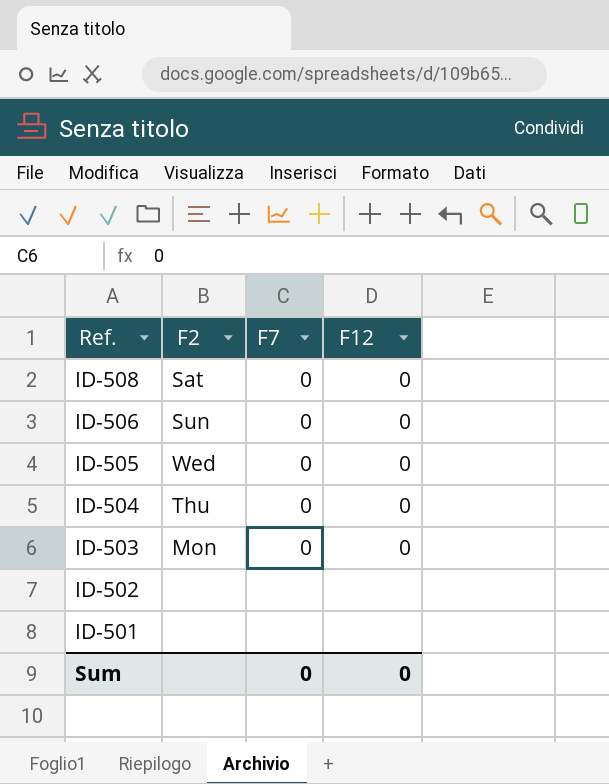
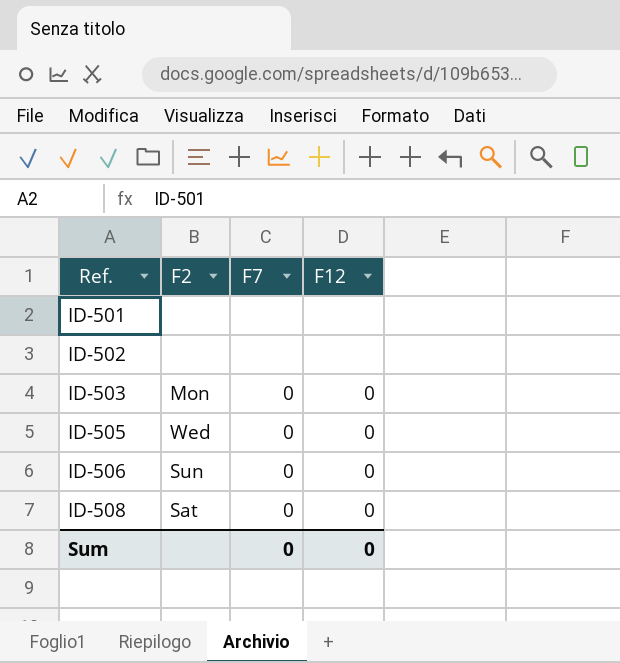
row order: Ref. descending -> Ref. ascending
row ID-504: Thu | 0 | 0 -> none

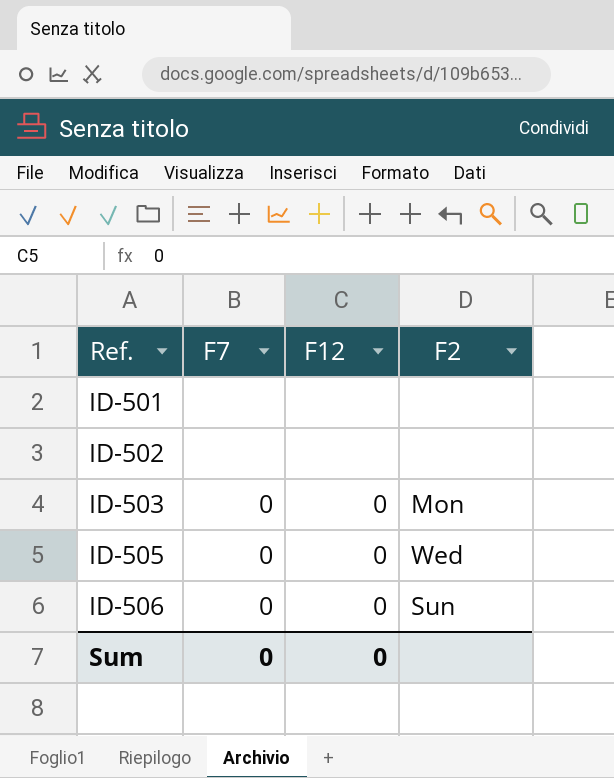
column F2 | position: 2 -> 4
row ID-508: Sat | 0 | 0 -> none

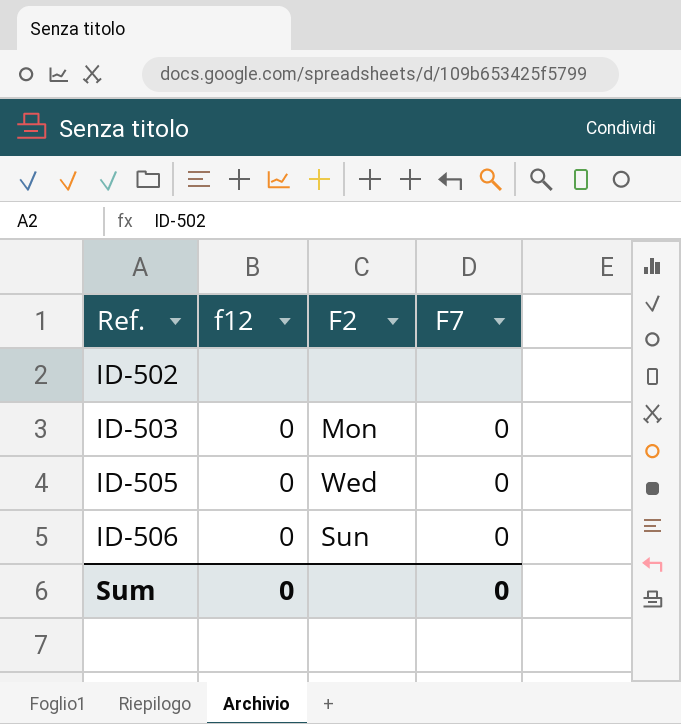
column name: F12 -> f12
column F7 | position: 2 -> 4
row ID-501: none | none | none -> none

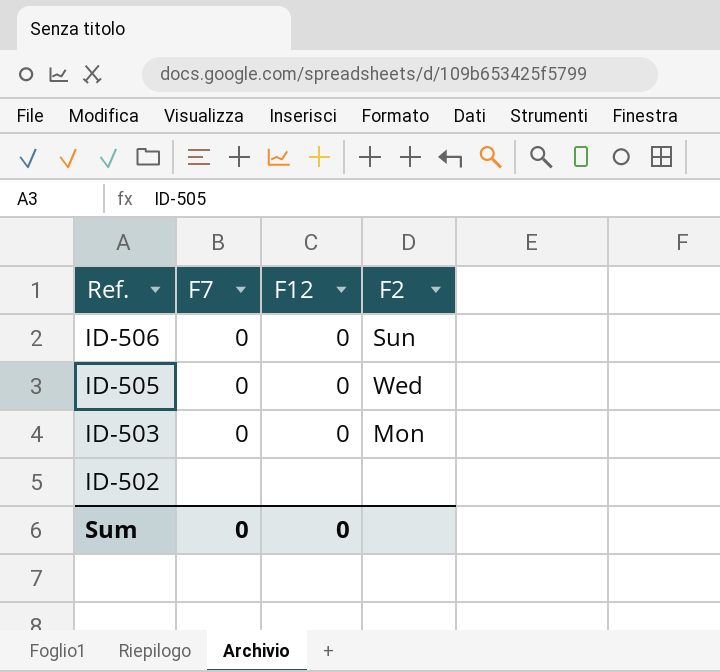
row order: Ref. ascending -> Ref. descending
column F7 | position: 4 -> 2
column name: f12 -> F12

